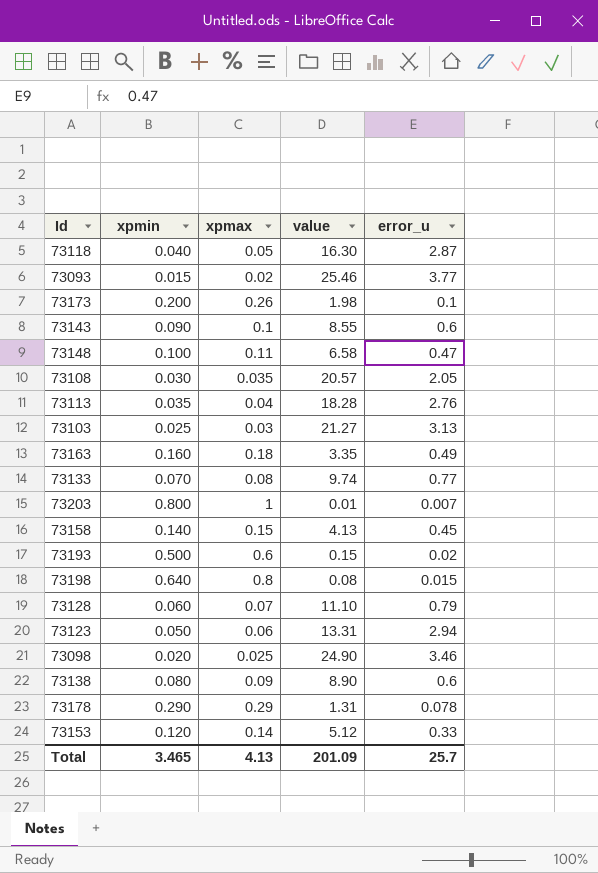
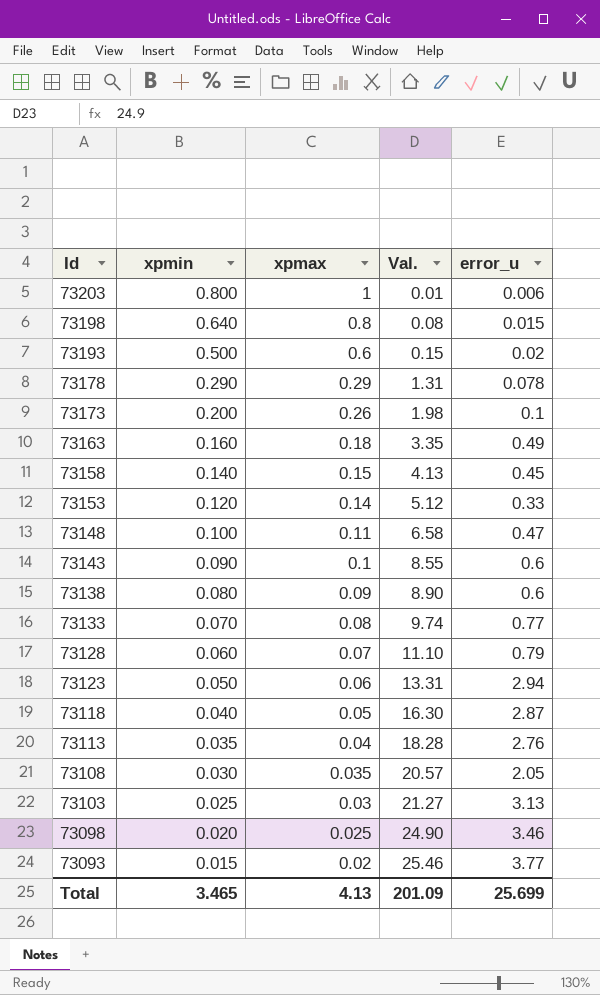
row order: none -> Id descending
column name: value -> Val.
73203 | error_u: 0.007 -> 0.006
Total | error_u: 25.7 -> 25.699

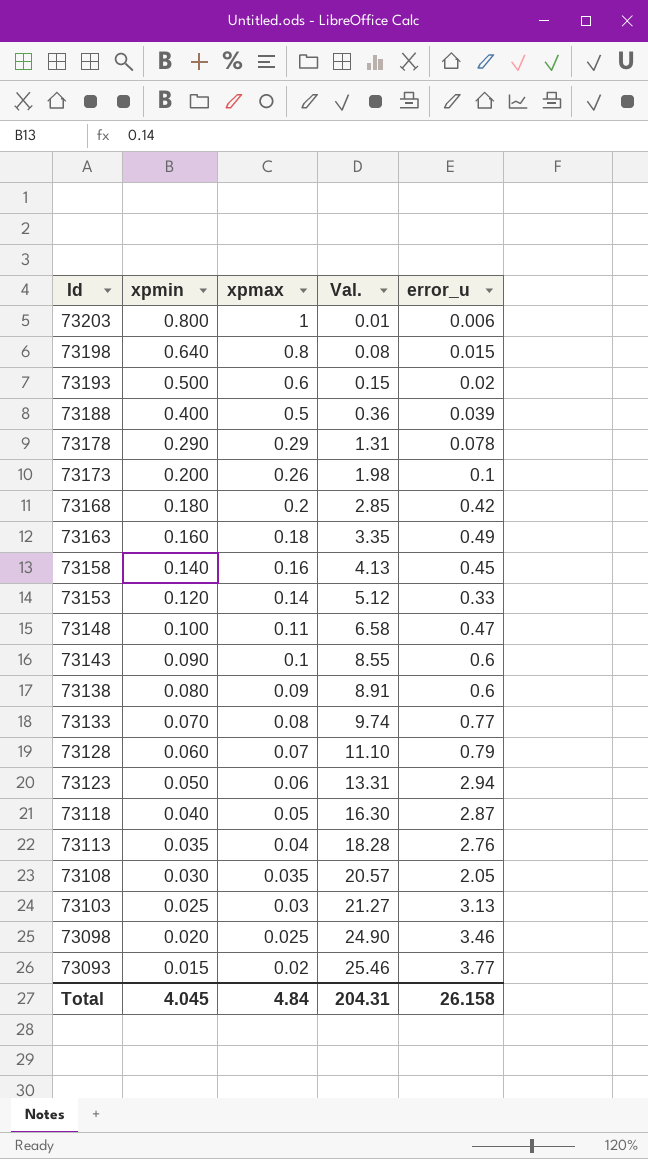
row 73188: none -> 0.400 | 0.5 | 0.36 | 0.039
row 73168: none -> 0.180 | 0.2 | 2.85 | 0.42
73158 | xpmax: 0.15 -> 0.16
73138 | Val.: 8.90 -> 8.91
Total | xpmin: 3.465 -> 4.045
Total | xpmax: 4.13 -> 4.84
Total | Val.: 201.09 -> 204.31
Total | error_u: 25.699 -> 26.158

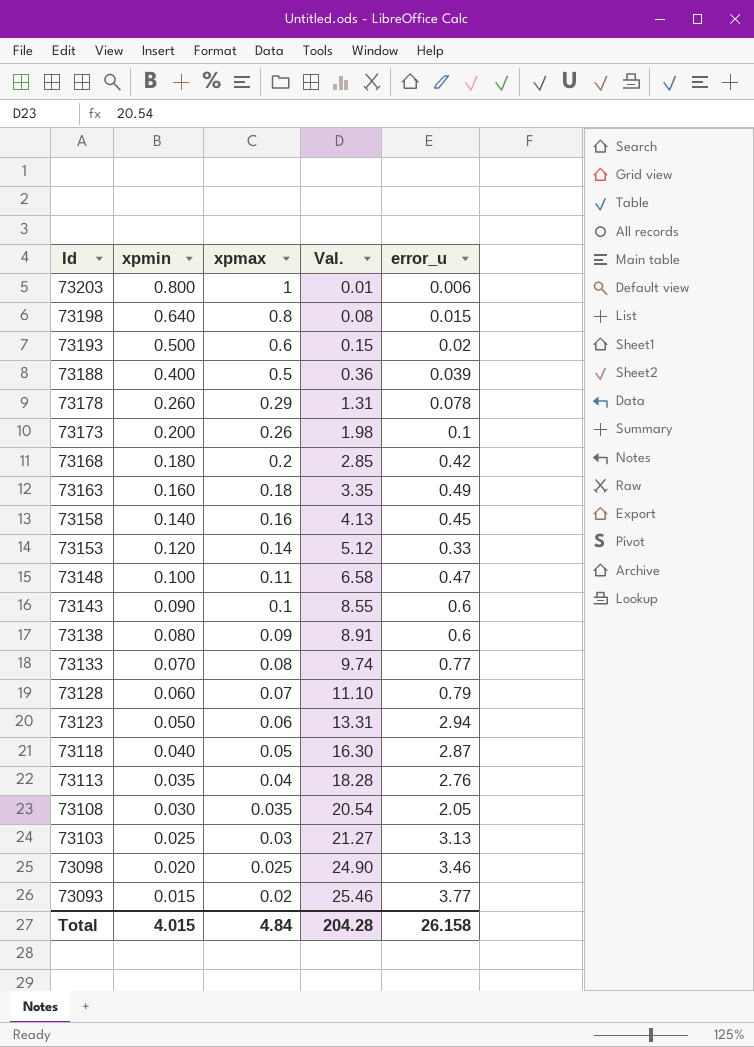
73178 | xpmin: 0.290 -> 0.260
73108 | Val.: 20.57 -> 20.54
Total | xpmin: 4.045 -> 4.015
Total | Val.: 204.31 -> 204.28

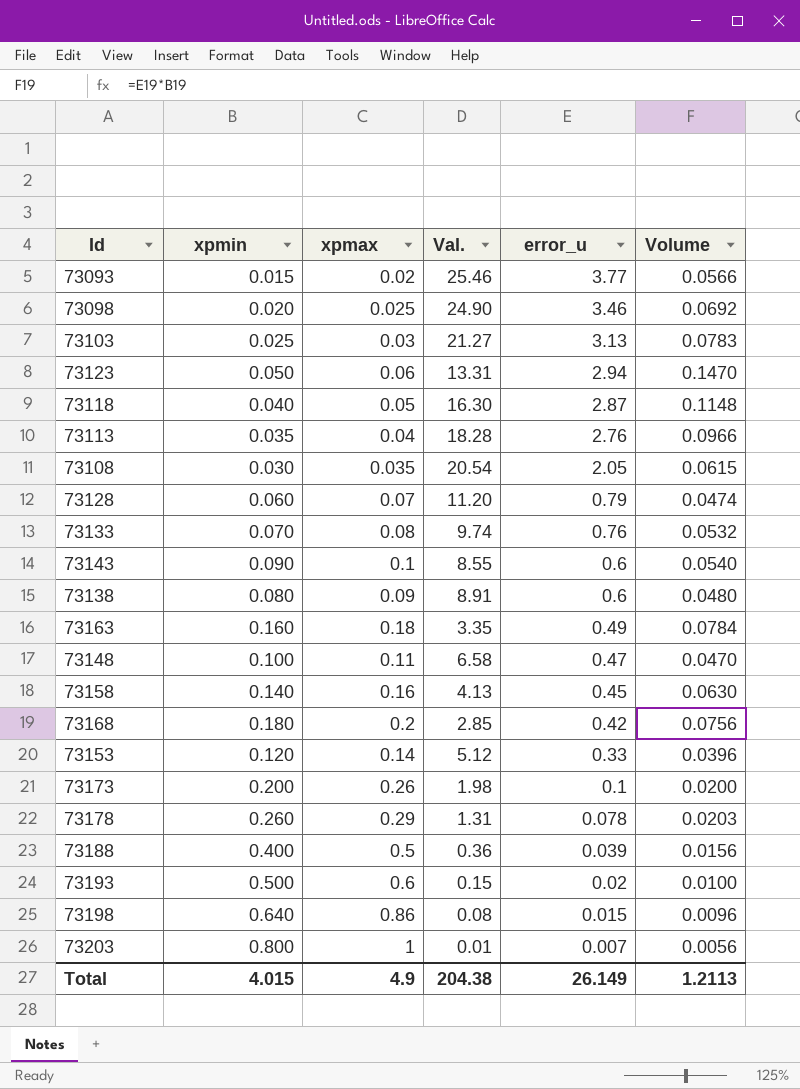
row order: Id descending -> error_u descending
column Volume | formula: none -> [xpmin] * [error_u]
73128 | Val.: 11.10 -> 11.20
73133 | error_u: 0.77 -> 0.76
73198 | xpmax: 0.8 -> 0.86
73203 | error_u: 0.006 -> 0.007
Total | xpmax: 4.84 -> 4.9
Total | Val.: 204.28 -> 204.38
Total | error_u: 26.158 -> 26.149

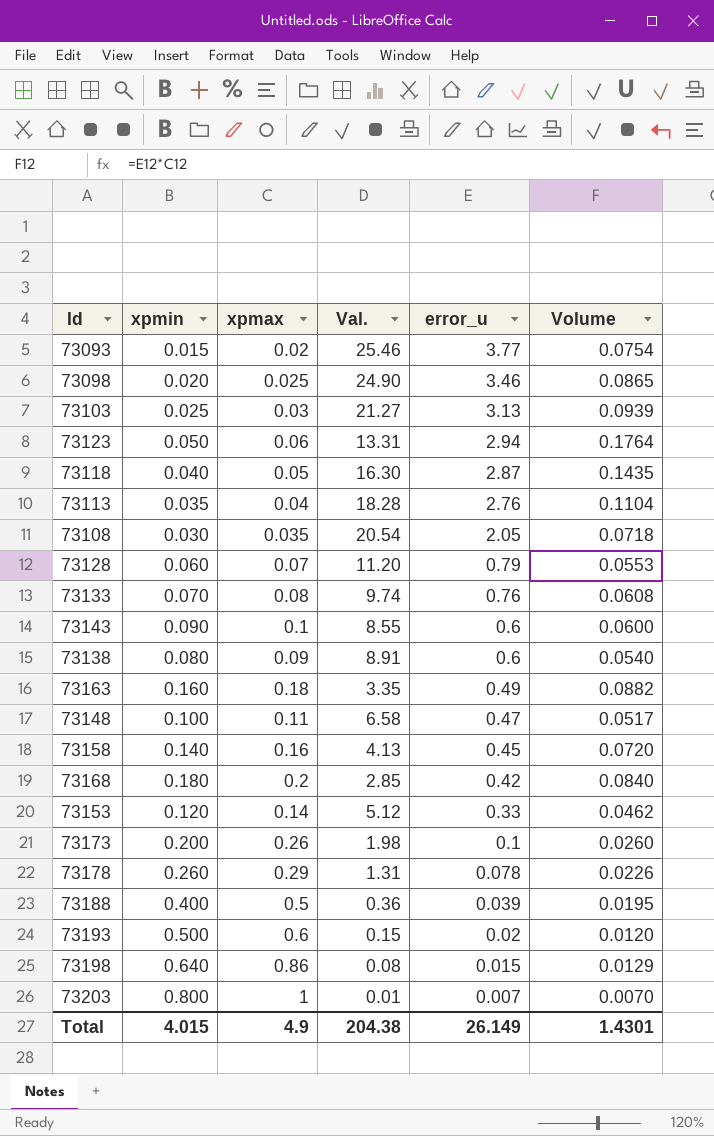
column Volume | formula: [xpmin] * [error_u] -> [xpmax] * [error_u]
Total | Volume: 1.2113 -> 1.4301

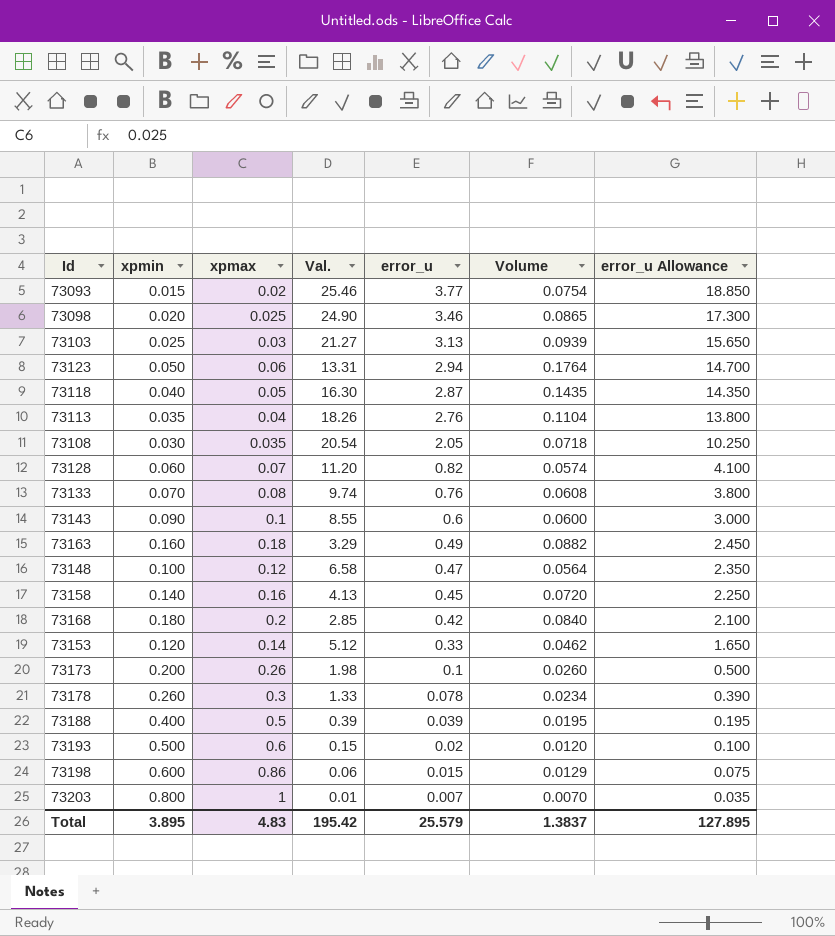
column error_u Allowance | formula: none -> [error_u] * 5
row 73138: 0.080 | 0.09 | 8.91 | 0.6 | 0.0540 -> none
73113 | Val.: 18.28 -> 18.26
73128 | error_u: 0.79 -> 0.82
73128 | Volume: 0.0553 -> 0.0574
73163 | Val.: 3.35 -> 3.29
73148 | xpmax: 0.11 -> 0.12
73148 | Volume: 0.0517 -> 0.0564
73178 | xpmax: 0.29 -> 0.3
73178 | Val.: 1.31 -> 1.33
73178 | Volume: 0.0226 -> 0.0234
73188 | Val.: 0.36 -> 0.39
73198 | xpmin: 0.640 -> 0.600
73198 | Val.: 0.08 -> 0.06
Total | xpmin: 4.015 -> 3.895
Total | xpmax: 4.9 -> 4.83
Total | Val.: 204.38 -> 195.42
Total | error_u: 26.149 -> 25.579
Total | Volume: 1.4301 -> 1.3837

